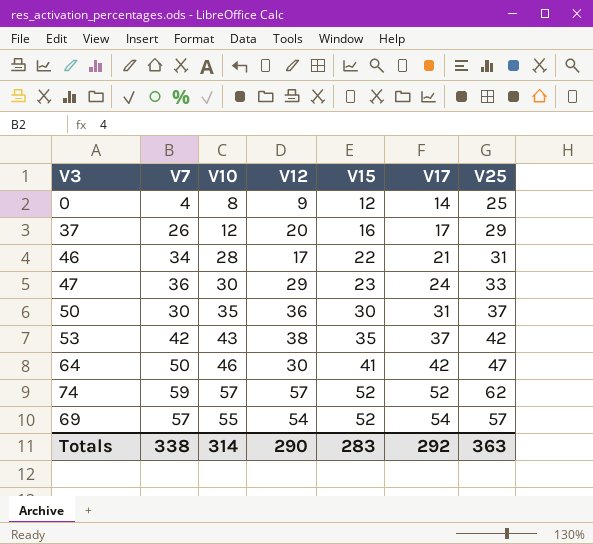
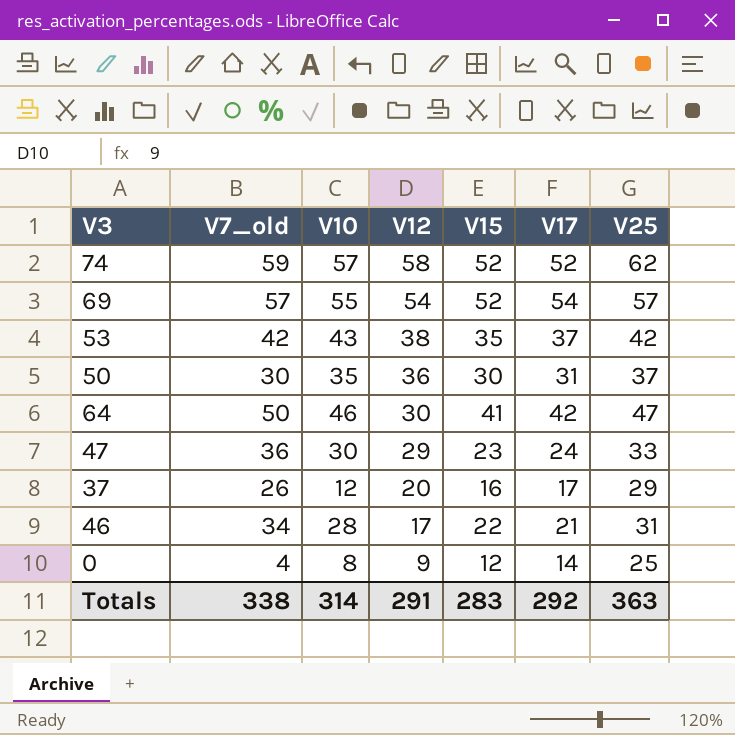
row order: V15 ascending -> V12 descending
column name: V7 -> V7_old
74 | V12: 57 -> 58
Totals | V12: 290 -> 291

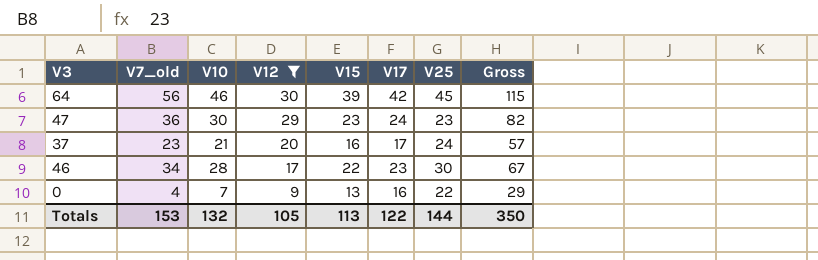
filter: none -> V12 <= 30
column Gross | formula: none -> [V10] + [V12] + [V15]
64 | V7_old: 50 -> 56
64 | V15: 41 -> 39
64 | V25: 47 -> 45
47 | V25: 33 -> 23
37 | V7_old: 26 -> 23
37 | V10: 12 -> 21
37 | V25: 29 -> 24
46 | V17: 21 -> 23
46 | V25: 31 -> 30
0 | V10: 8 -> 7
0 | V15: 12 -> 13
0 | V17: 14 -> 16
0 | V25: 25 -> 22
Totals | V7_old: 338 -> 153
Totals | V10: 314 -> 132
Totals | V12: 291 -> 105
Totals | V15: 283 -> 113
Totals | V17: 292 -> 122
Totals | V25: 363 -> 144

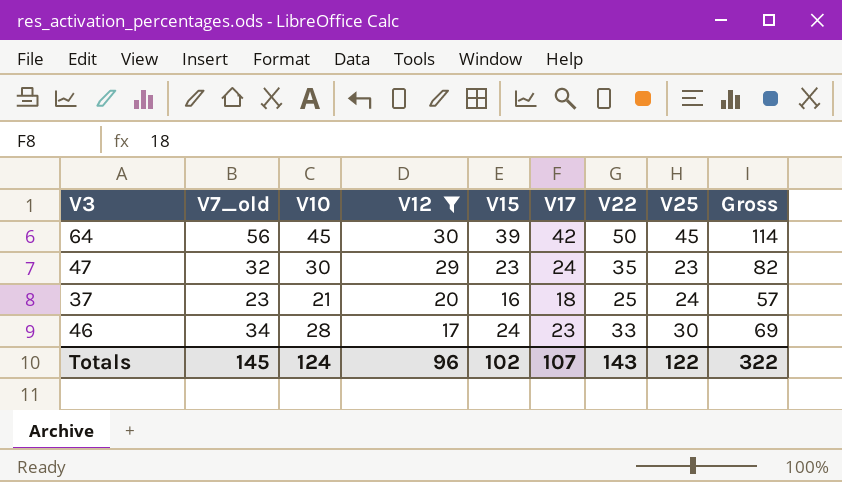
column V22 | position: none -> 7
row 0: 4 | 7 | 9 | 13 | 16 | 22 | 29 -> none
64 | V10: 46 -> 45
64 | Gross: 115 -> 114
47 | V7_old: 36 -> 32
37 | V17: 17 -> 18
46 | V15: 22 -> 24
46 | Gross: 67 -> 69
Totals | V7_old: 153 -> 145
Totals | V10: 132 -> 124
Totals | V12: 105 -> 96
Totals | V15: 113 -> 102
Totals | V17: 122 -> 107
Totals | V25: 144 -> 122
Totals | Gross: 350 -> 322

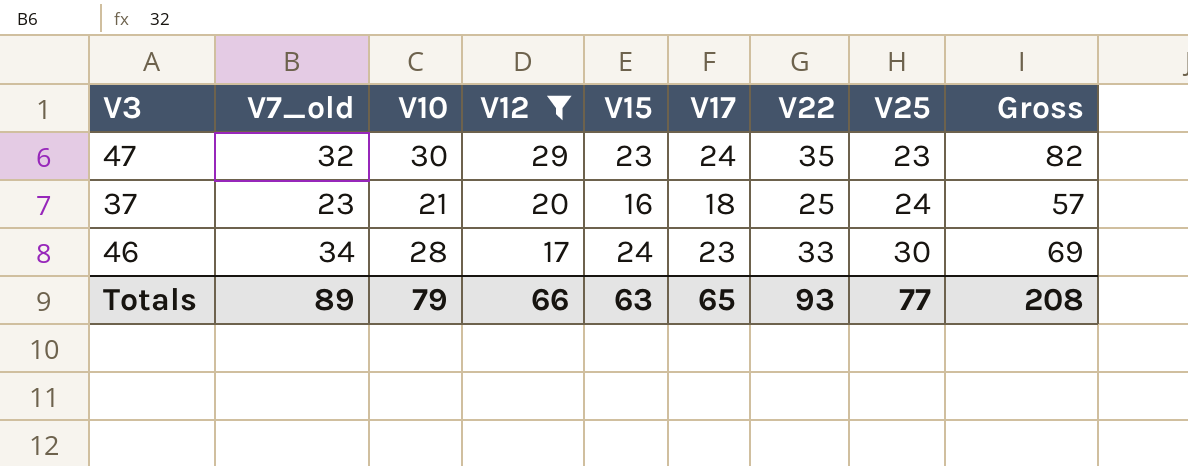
row 64: 56 | 45 | 30 | 39 | 42 | 50 | 45 | 114 -> none
Totals | V7_old: 145 -> 89
Totals | V10: 124 -> 79
Totals | V12: 96 -> 66
Totals | V15: 102 -> 63
Totals | V17: 107 -> 65
Totals | V22: 143 -> 93
Totals | V25: 122 -> 77
Totals | Gross: 322 -> 208

